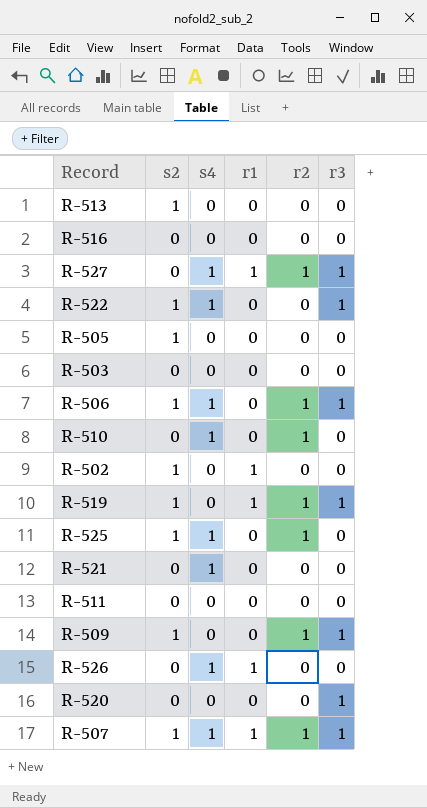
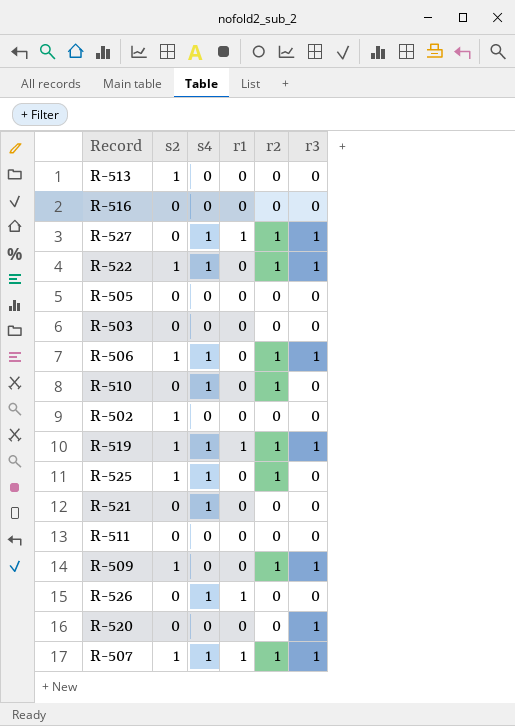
R-522 | r2: 0 -> 1
R-505 | s2: 1 -> 0
R-502 | r1: 1 -> 0
R-519 | s4: 0 -> 1

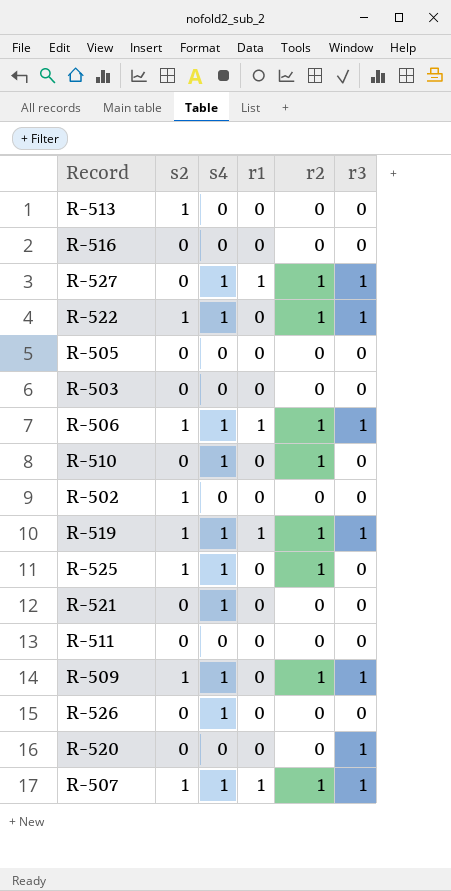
R-506 | r1: 0 -> 1
R-509 | s4: 0 -> 1
R-526 | r1: 1 -> 0

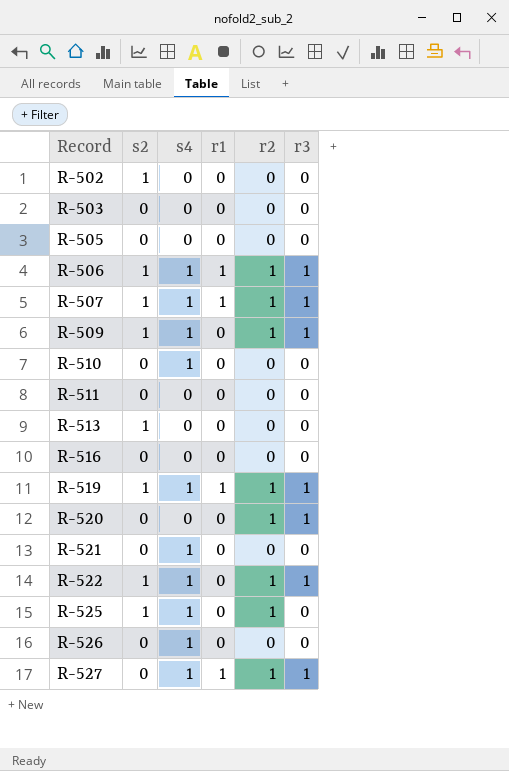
row order: none -> Record ascending
R-510 | r2: 1 -> 0
R-520 | r2: 0 -> 1

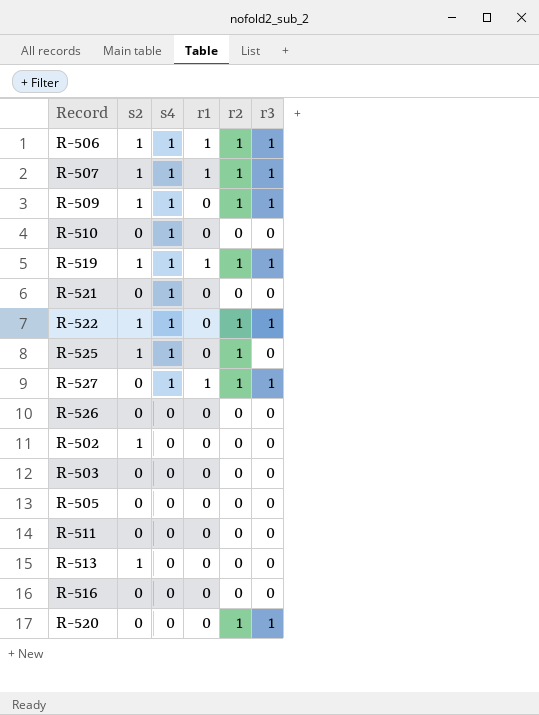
row order: Record ascending -> s4 descending
R-526 | s4: 1 -> 0

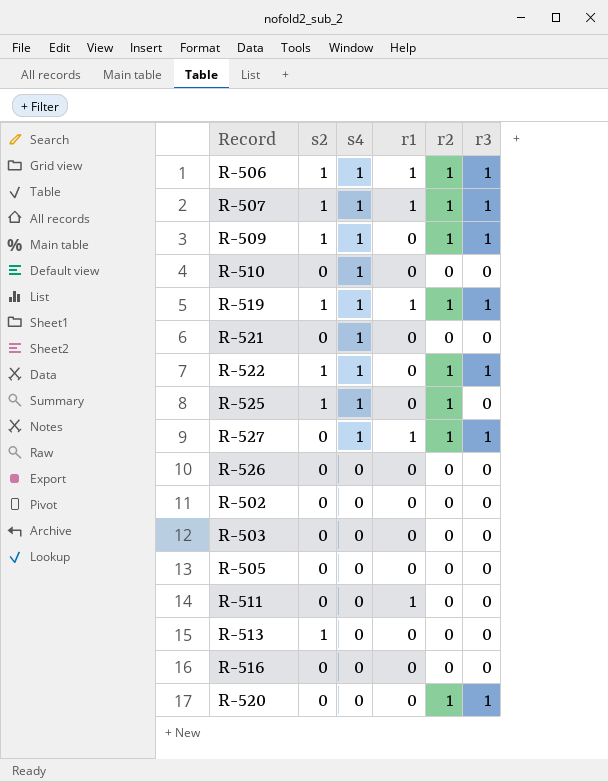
R-502 | s2: 1 -> 0
R-511 | r1: 0 -> 1

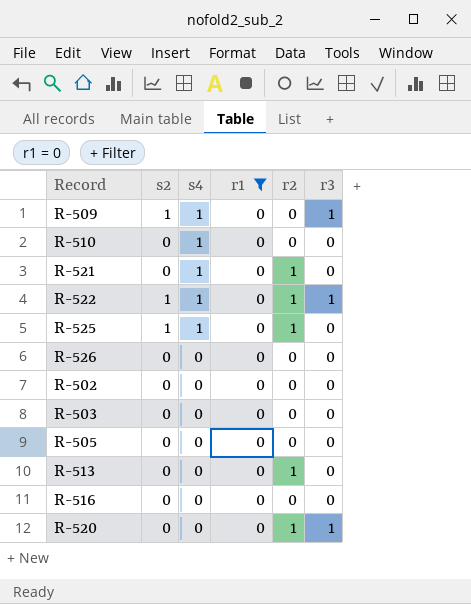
filter: none -> r1 = 0
R-509 | r2: 1 -> 0
R-521 | r2: 0 -> 1
R-513 | s2: 1 -> 0
R-513 | r2: 0 -> 1

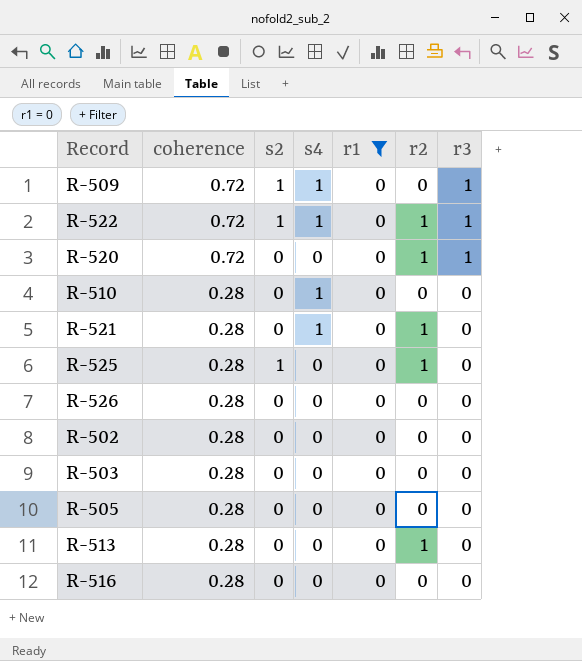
row order: s4 descending -> coherence descending
column coherence | position: none -> 2
R-525 | s4: 1 -> 0

